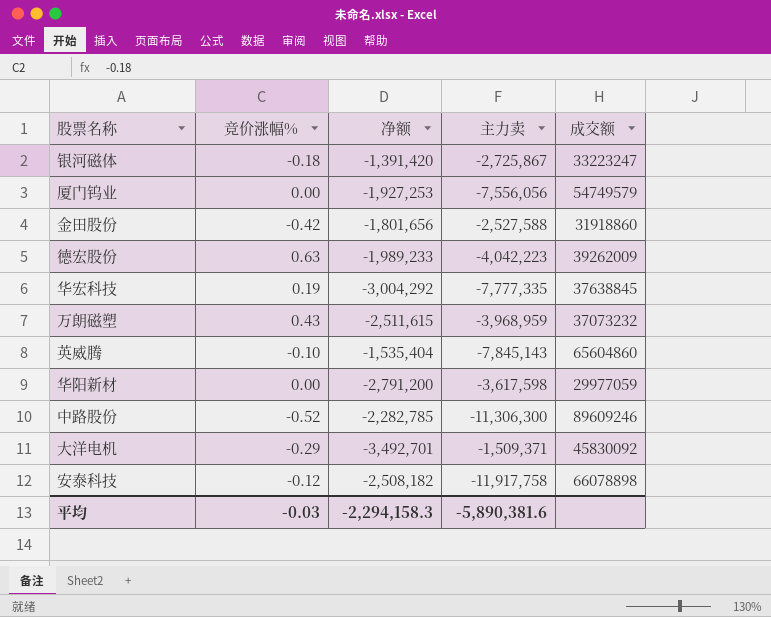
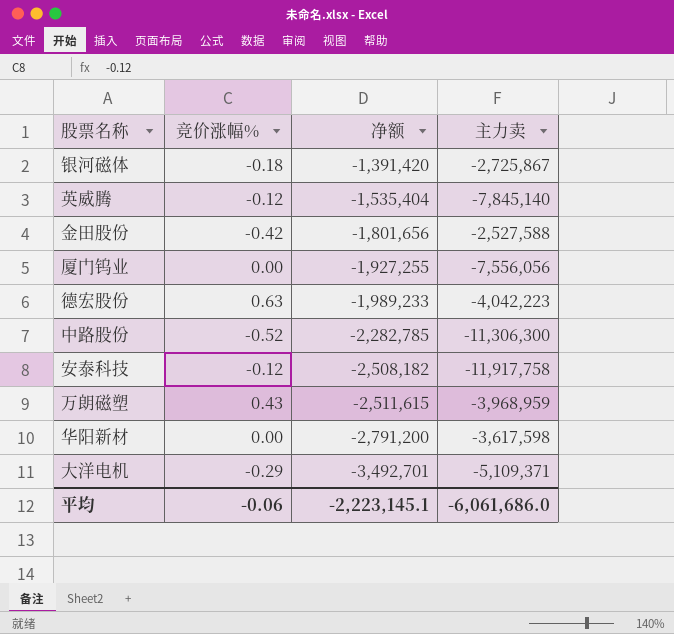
row order: none -> 净额 descending
column 成交额 | position: 5 -> none
row 华宏科技: 0.19 | -3,004,292 | -7,777,335 | 37638845 -> none
英威腾 | 竞价涨幅%: -0.10 -> -0.12
英威腾 | 主力卖: -7,845,143 -> -7,845,140
厦门钨业 | 净额: -1,927,253 -> -1,927,255
大洋电机 | 主力卖: -1,509,371 -> -5,109,371
平均 | 竞价涨幅%: -0.03 -> -0.06
平均 | 净额: -2,294,158.3 -> -2,223,145.1
平均 | 主力卖: -5,890,381.6 -> -6,061,686.0

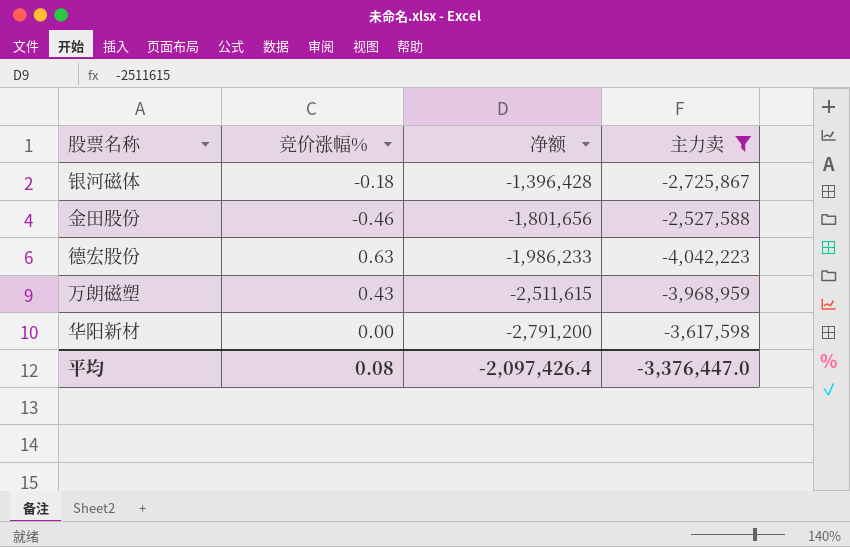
filter: none -> 主力卖 >= -4,042,223
银河磁体 | 净额: -1,391,420 -> -1,396,428
金田股份 | 竞价涨幅%: -0.42 -> -0.46
德宏股份 | 净额: -1,989,233 -> -1,986,233
平均 | 竞价涨幅%: -0.06 -> 0.08
平均 | 净额: -2,223,145.1 -> -2,097,426.4
平均 | 主力卖: -6,061,686.0 -> -3,376,447.0

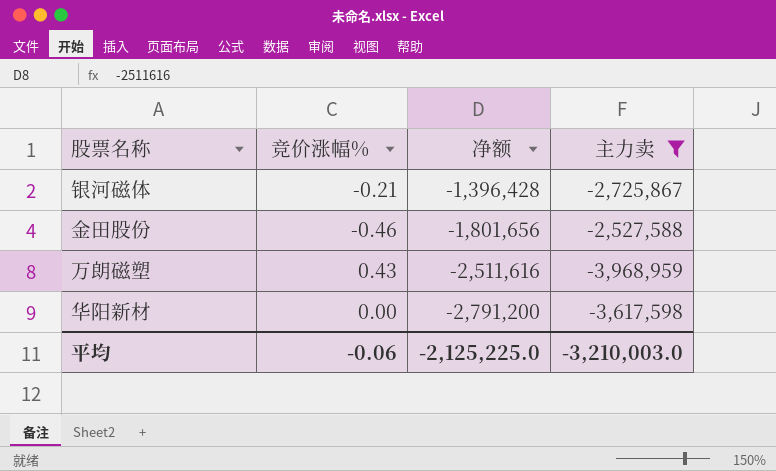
row 德宏股份: 0.63 | -1,986,233 | -4,042,223 -> none
银河磁体 | 竞价涨幅%: -0.18 -> -0.21
万朗磁塑 | 净额: -2,511,615 -> -2,511,616
平均 | 竞价涨幅%: 0.08 -> -0.06
平均 | 净额: -2,097,426.4 -> -2,125,225.0
平均 | 主力卖: -3,376,447.0 -> -3,210,003.0

